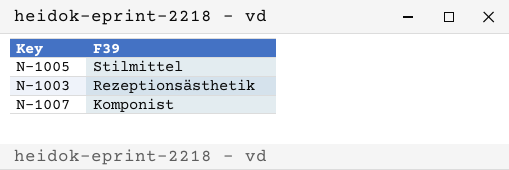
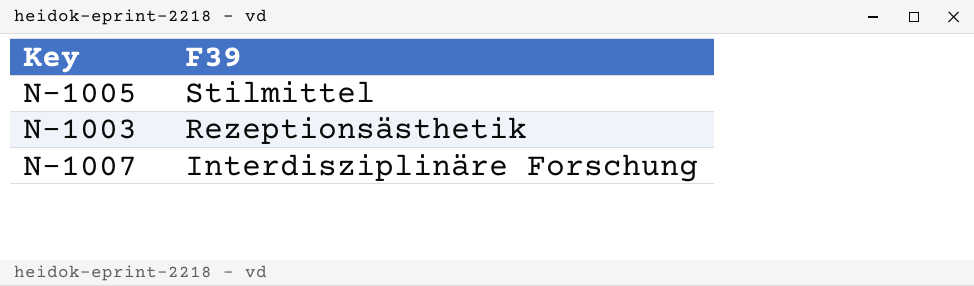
N-1007 | F39: Komponist -> Interdisziplinäre Forschung

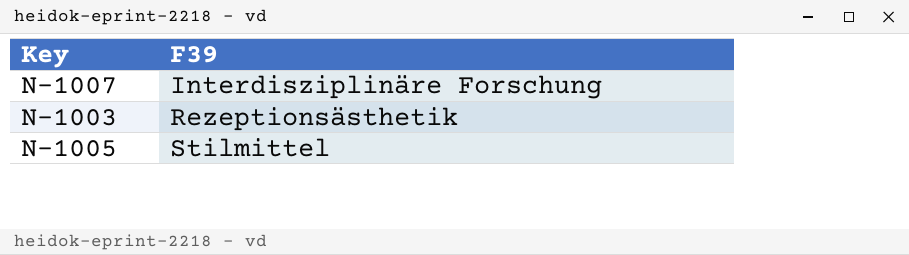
row order: F39 descending -> F39 ascending

